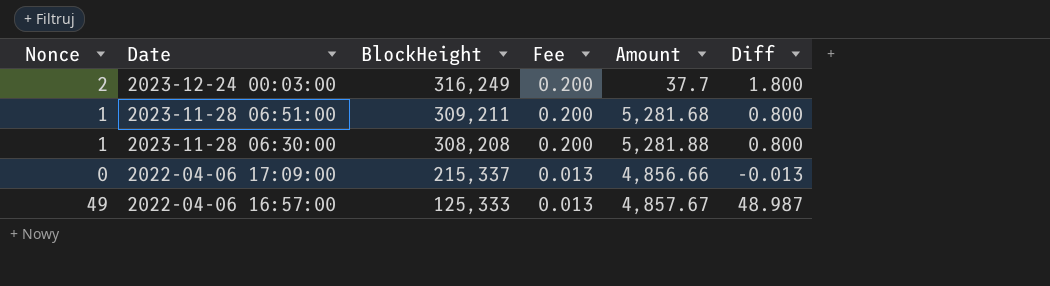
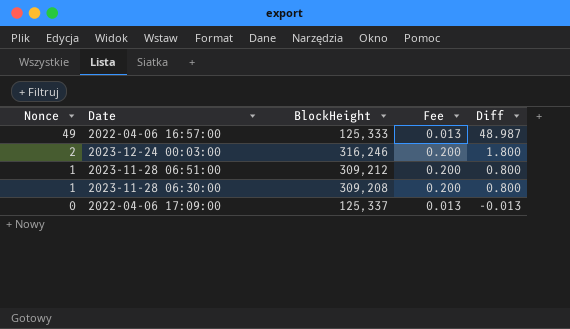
row order: Date descending -> Nonce descending
column Amount | position: 5 -> none
2023-12-24 00:03:00 | BlockHeight: 316,249 -> 316,246
2023-11-28 06:51:00 | BlockHeight: 309,211 -> 309,212
2023-11-28 06:30:00 | BlockHeight: 308,208 -> 309,208
2022-04-06 17:09:00 | BlockHeight: 215,337 -> 125,337

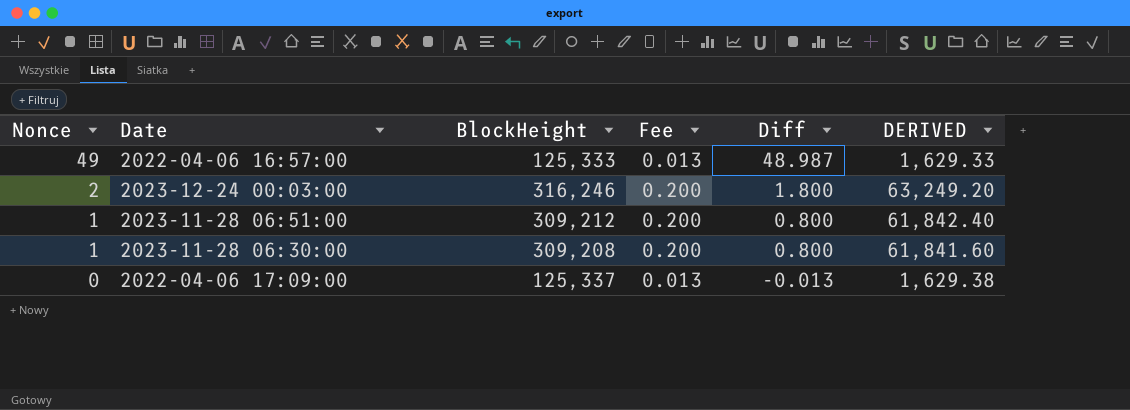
column DERIVED | formula: none -> [BlockHeight] * [Fee]

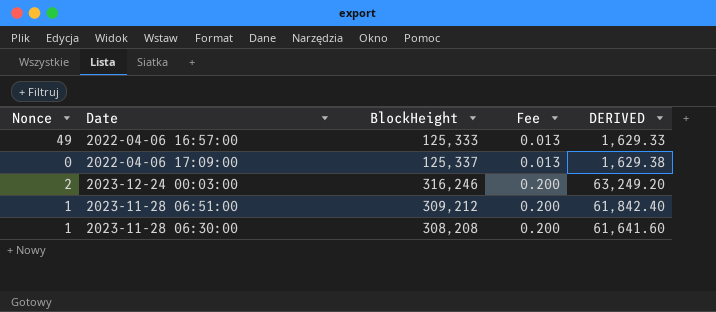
row order: Nonce descending -> Fee ascending
column Diff | formula: [Nonce] - [Fee] -> none
2023-11-28 06:30:00 | BlockHeight: 309,208 -> 308,208
2023-11-28 06:30:00 | DERIVED: 61,841.60 -> 61,641.60

